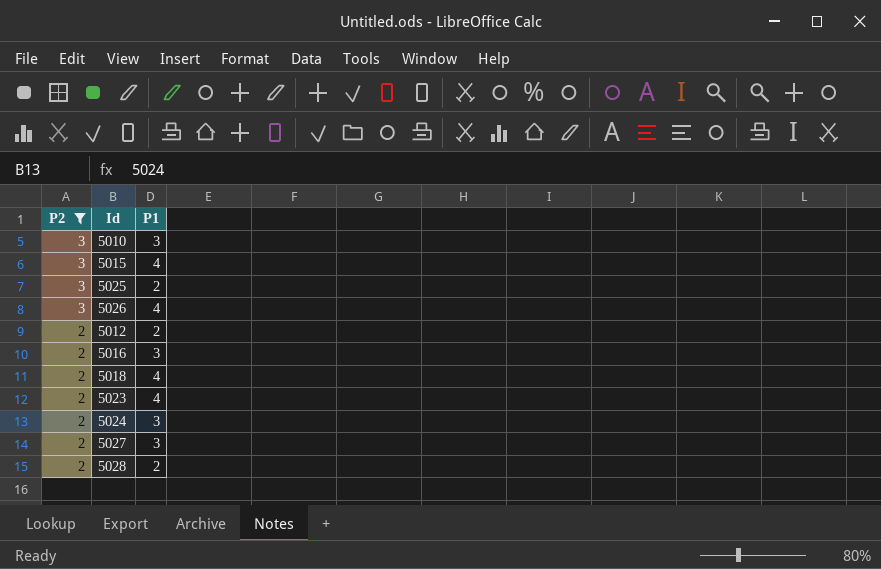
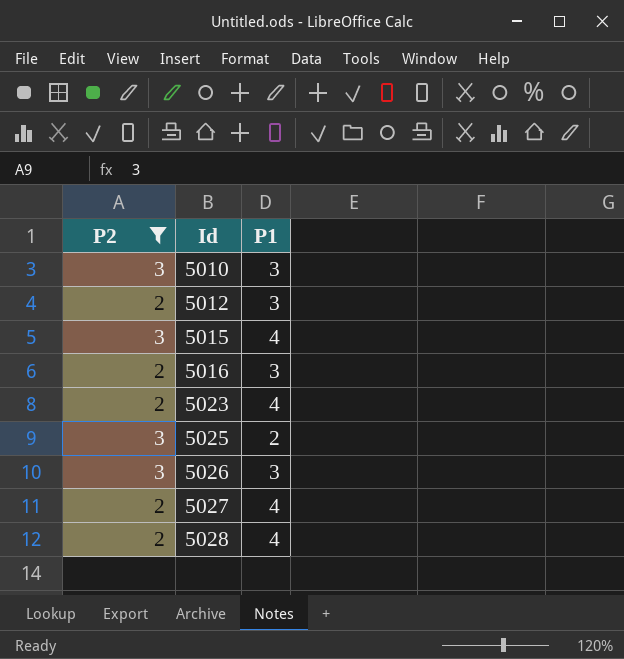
row order: P2 descending -> Id ascending
row 5018: 2 | 4 -> none
row 5024: 2 | 3 -> none
5012 | P1: 2 -> 3
5026 | P1: 4 -> 3
5027 | P1: 3 -> 4
5028 | P1: 2 -> 4

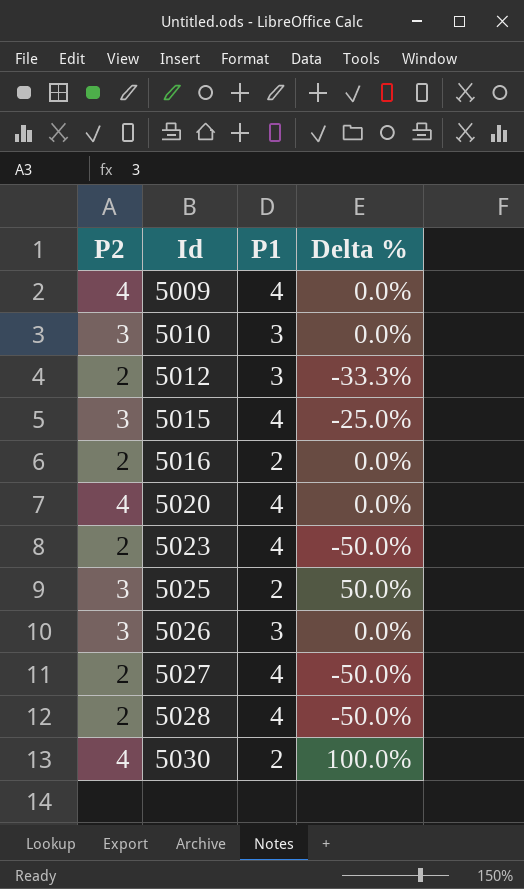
filter: P2 != 4 -> none
column Delta % | formula: none -> ([P2] - [P1]) / [P1]
5016 | P1: 3 -> 2

